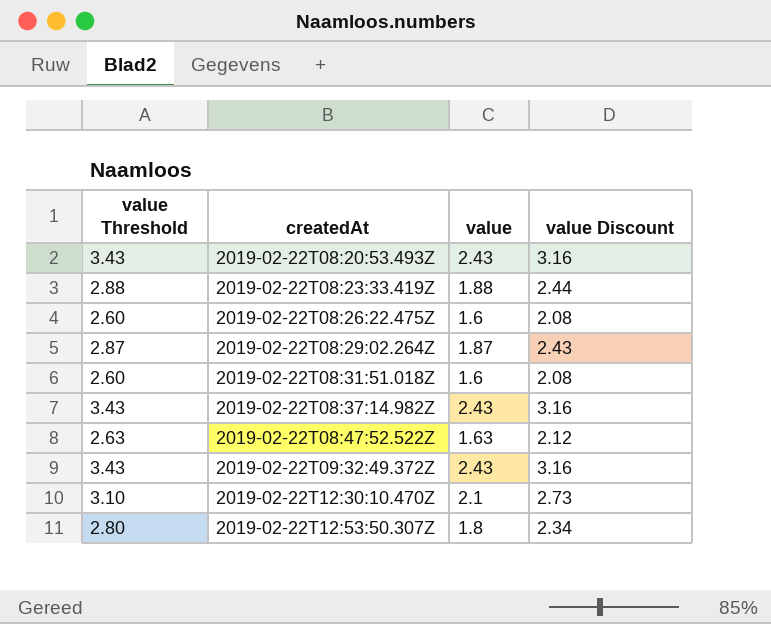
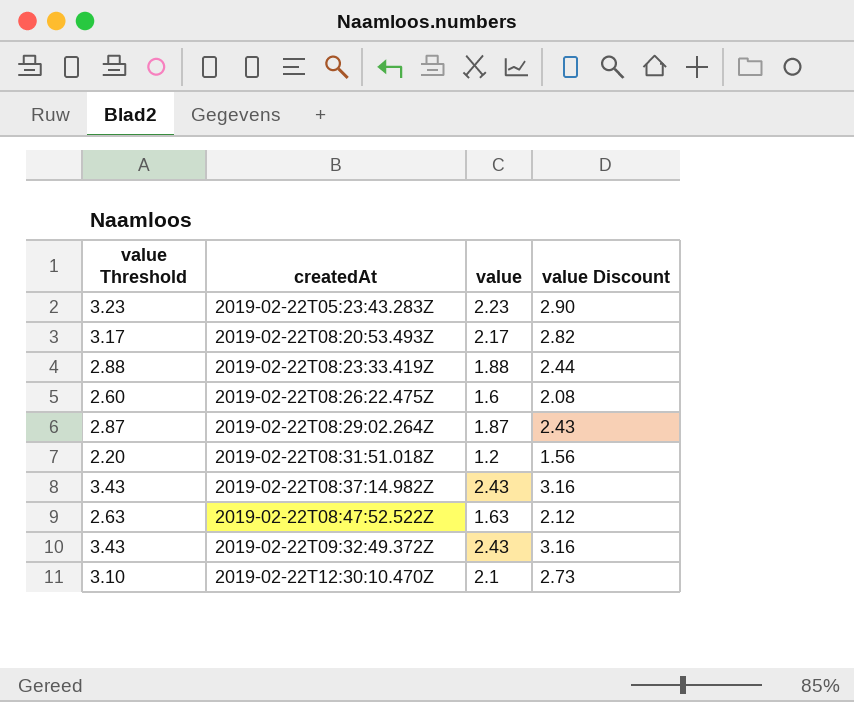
row 2019-02-22T12:53:50.307Z: 2.80 | 1.8 | 2.34 -> none
row 2019-02-22T05:23:43.283Z: none -> 3.23 | 2.23 | 2.90
2019-02-22T08:20:53.493Z | value Threshold: 3.43 -> 3.17
2019-02-22T08:20:53.493Z | value: 2.43 -> 2.17
2019-02-22T08:20:53.493Z | value Discount: 3.16 -> 2.82
2019-02-22T08:31:51.018Z | value Threshold: 2.60 -> 2.20
2019-02-22T08:31:51.018Z | value: 1.6 -> 1.2
2019-02-22T08:31:51.018Z | value Discount: 2.08 -> 1.56

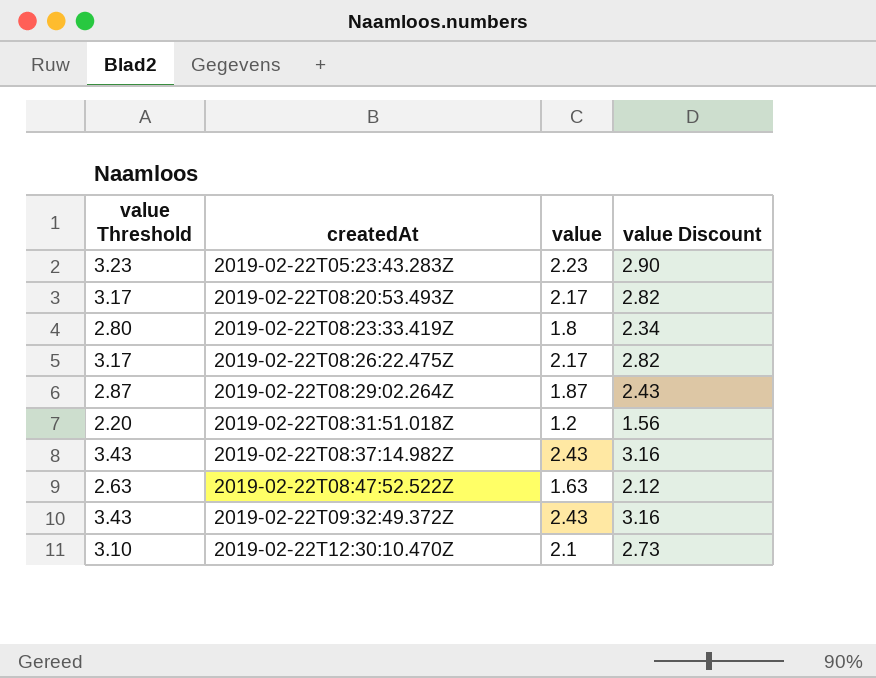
2019-02-22T08:23:33.419Z | value Threshold: 2.88 -> 2.80
2019-02-22T08:23:33.419Z | value: 1.88 -> 1.8
2019-02-22T08:23:33.419Z | value Discount: 2.44 -> 2.34
2019-02-22T08:26:22.475Z | value Threshold: 2.60 -> 3.17
2019-02-22T08:26:22.475Z | value: 1.6 -> 2.17
2019-02-22T08:26:22.475Z | value Discount: 2.08 -> 2.82

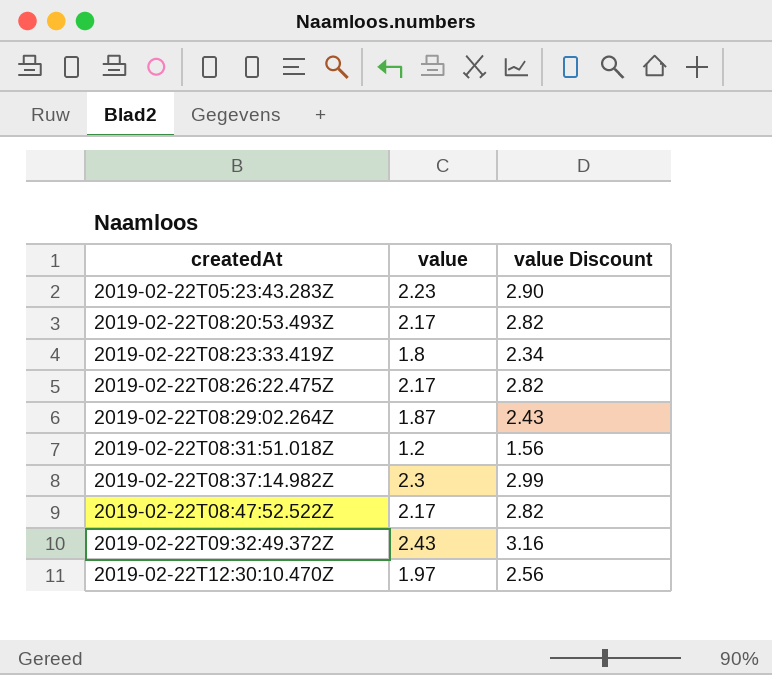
column value Threshold | formula: [value] + 1 -> none
2019-02-22T08:37:14.982Z | value: 2.43 -> 2.3
2019-02-22T08:37:14.982Z | value Discount: 3.16 -> 2.99
2019-02-22T08:47:52.522Z | value: 1.63 -> 2.17
2019-02-22T08:47:52.522Z | value Discount: 2.12 -> 2.82
2019-02-22T12:30:10.470Z | value: 2.1 -> 1.97
2019-02-22T12:30:10.470Z | value Discount: 2.73 -> 2.56

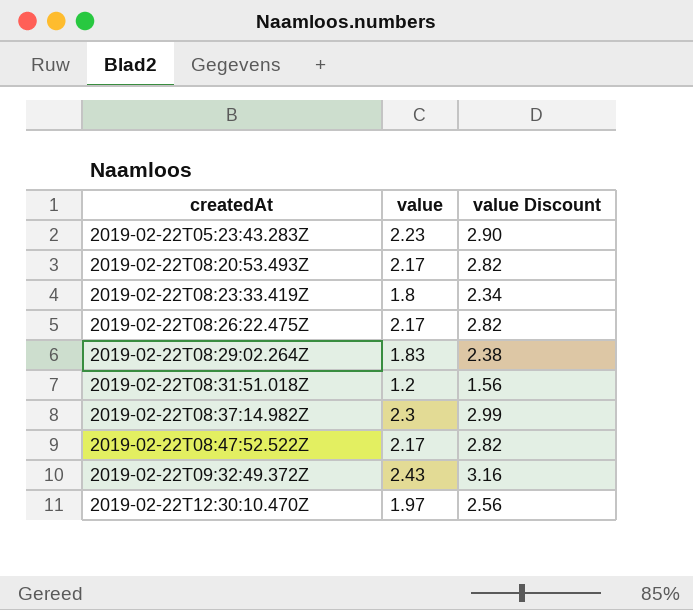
2019-02-22T08:29:02.264Z | value: 1.87 -> 1.83
2019-02-22T08:29:02.264Z | value Discount: 2.43 -> 2.38

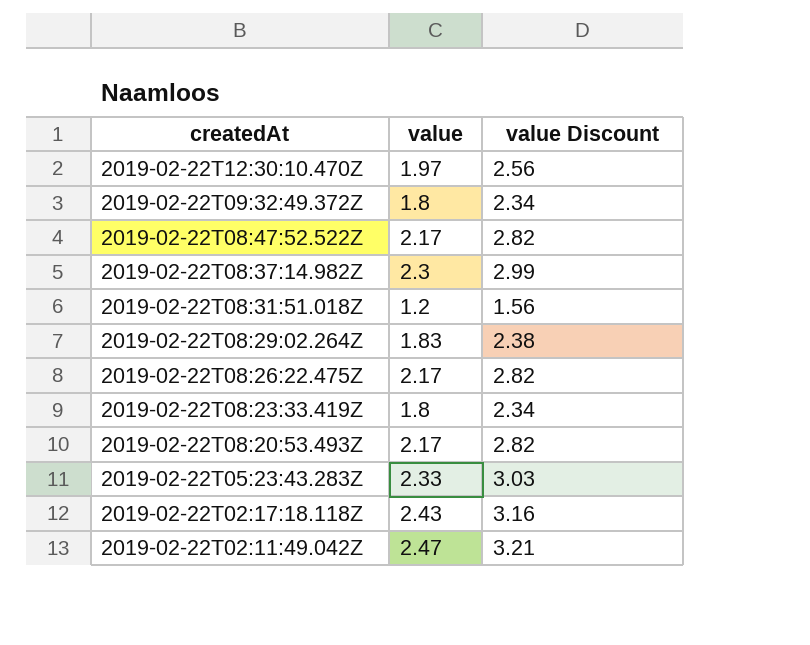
row order: createdAt ascending -> createdAt descending
2019-02-22T09:32:49.372Z | value: 2.43 -> 1.8
2019-02-22T09:32:49.372Z | value Discount: 3.16 -> 2.34
2019-02-22T05:23:43.283Z | value: 2.23 -> 2.33
2019-02-22T05:23:43.283Z | value Discount: 2.90 -> 3.03
row 2019-02-22T02:17:18.118Z: none -> 2.43 | 3.16
row 2019-02-22T02:11:49.042Z: none -> 2.47 | 3.21

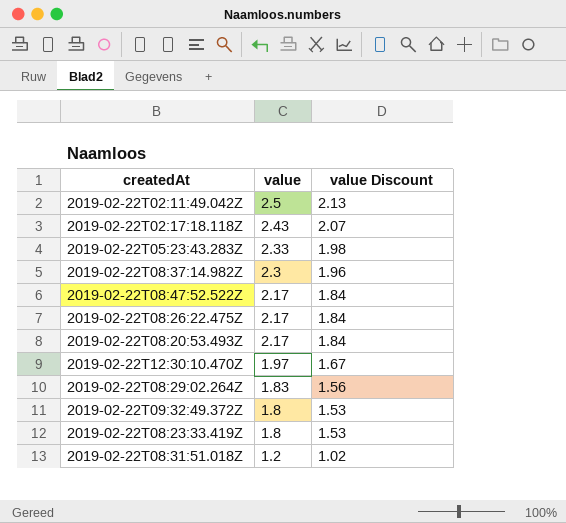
row order: createdAt descending -> value descending
column value Discount | formula: [value] * 1.3 -> [value] * 0.85
2019-02-22T02:11:49.042Z | value: 2.47 -> 2.5

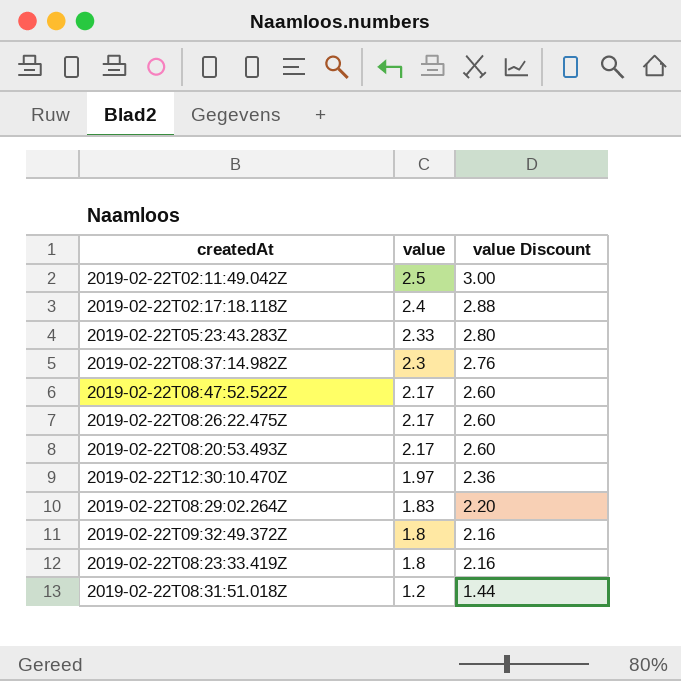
column value Discount | formula: [value] * 0.85 -> [value] * 1.2
2019-02-22T02:17:18.118Z | value: 2.43 -> 2.4

